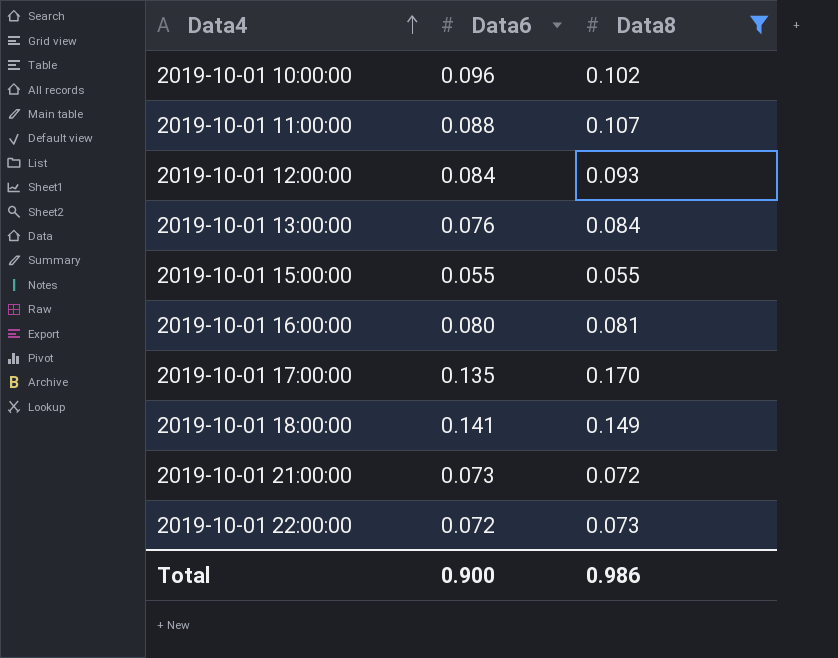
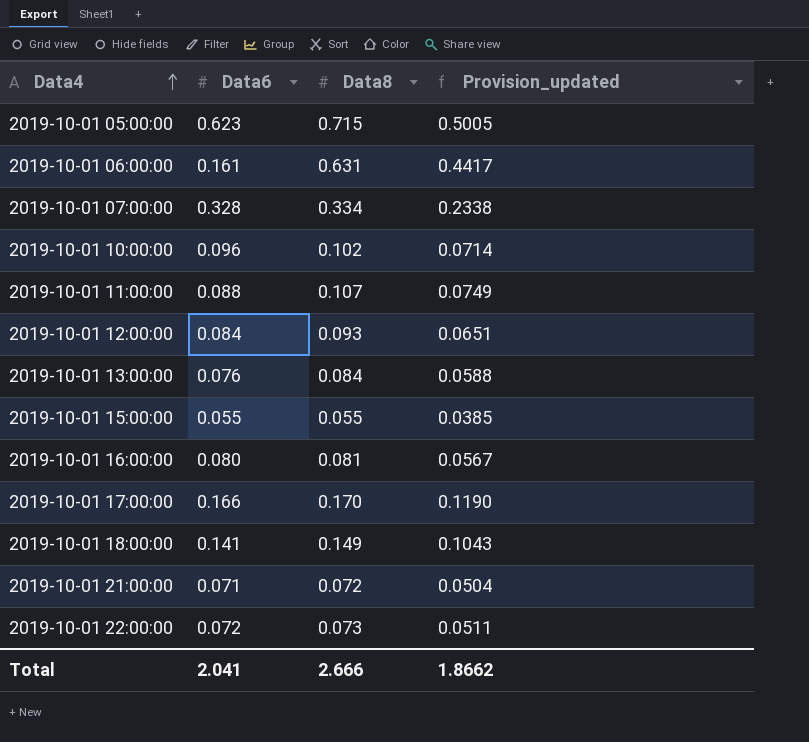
filter: Data8 <= 0.170 -> none
column Provision_updated | formula: none -> [Data8] * 0.7
2019-10-01 17:00:00 | Data6: 0.135 -> 0.166
2019-10-01 21:00:00 | Data6: 0.073 -> 0.071
Total | Data6: 0.900 -> 2.041
Total | Data8: 0.986 -> 2.666

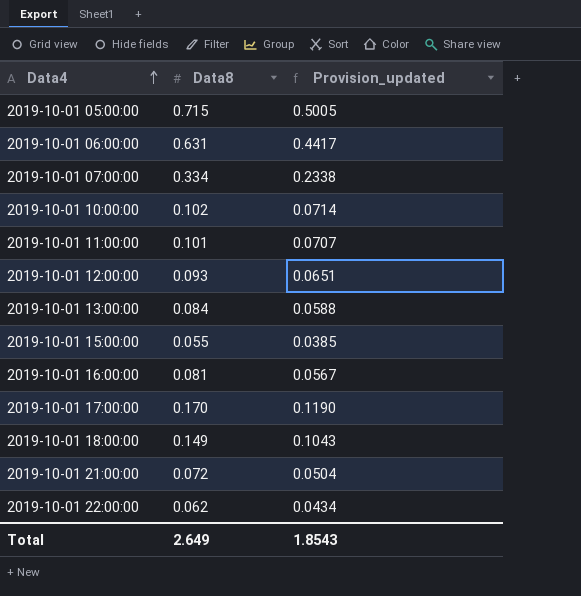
column Data6 | position: 2 -> none
2019-10-01 11:00:00 | Data8: 0.107 -> 0.101
2019-10-01 11:00:00 | Provision_updated: 0.0749 -> 0.0707
2019-10-01 22:00:00 | Data8: 0.073 -> 0.062
2019-10-01 22:00:00 | Provision_updated: 0.0511 -> 0.0434
Total | Data8: 2.666 -> 2.649
Total | Provision_updated: 1.8662 -> 1.8543

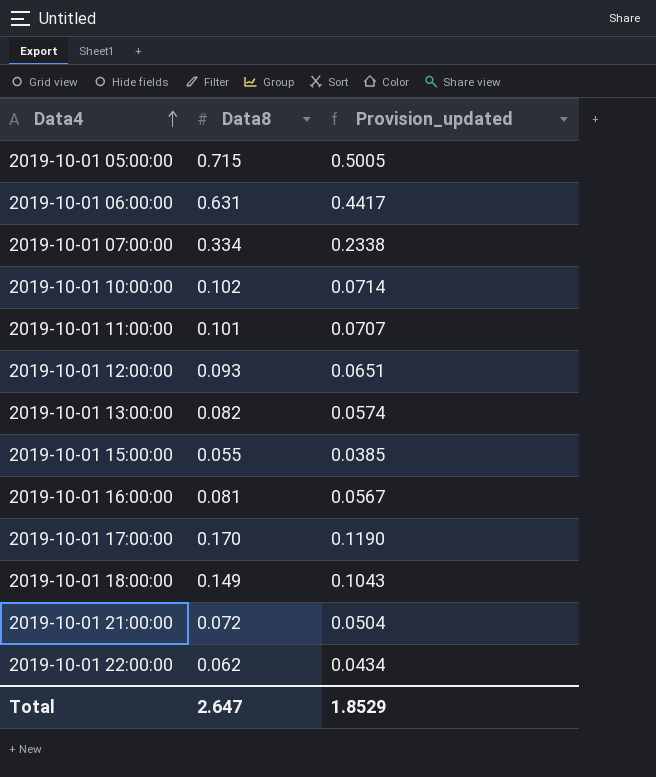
2019-10-01 13:00:00 | Data8: 0.084 -> 0.082
2019-10-01 13:00:00 | Provision_updated: 0.0588 -> 0.0574
Total | Data8: 2.649 -> 2.647
Total | Provision_updated: 1.8543 -> 1.8529

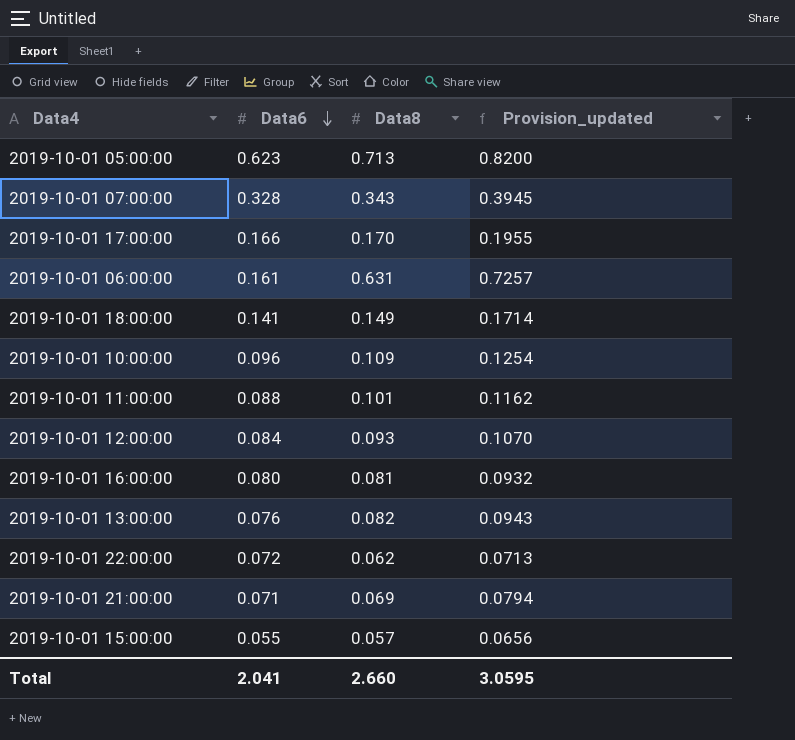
row order: Data4 ascending -> Data6 descending
column Data6 | position: none -> 2
column Provision_updated | formula: [Data8] * 0.7 -> [Data8] * 1.15
2019-10-01 05:00:00 | Data8: 0.715 -> 0.713
2019-10-01 07:00:00 | Data8: 0.334 -> 0.343
2019-10-01 10:00:00 | Data8: 0.102 -> 0.109
2019-10-01 21:00:00 | Data8: 0.072 -> 0.069
2019-10-01 15:00:00 | Data8: 0.055 -> 0.057
Total | Data8: 2.647 -> 2.660
Total | Provision_updated: 1.8529 -> 3.0595

